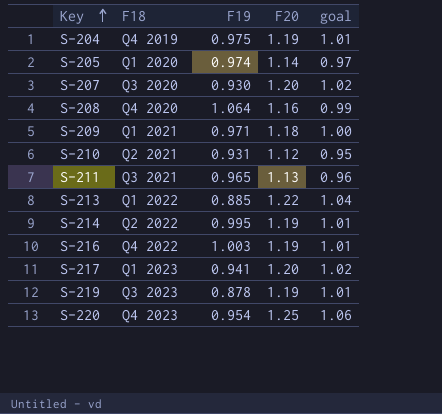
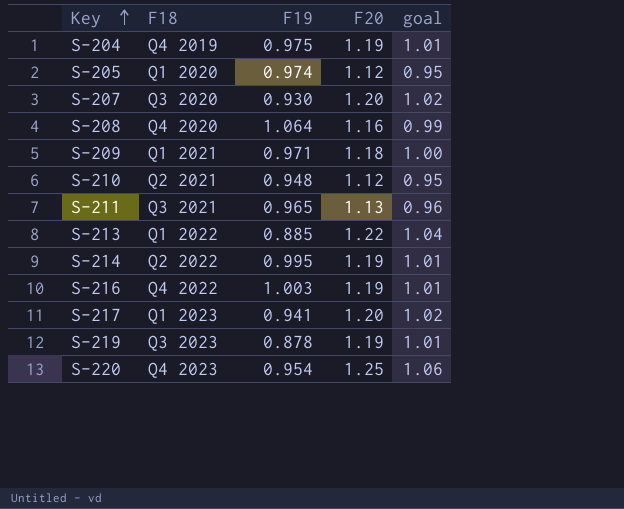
S-205 | F20: 1.14 -> 1.12
S-205 | goal: 0.97 -> 0.95
S-210 | F19: 0.931 -> 0.948

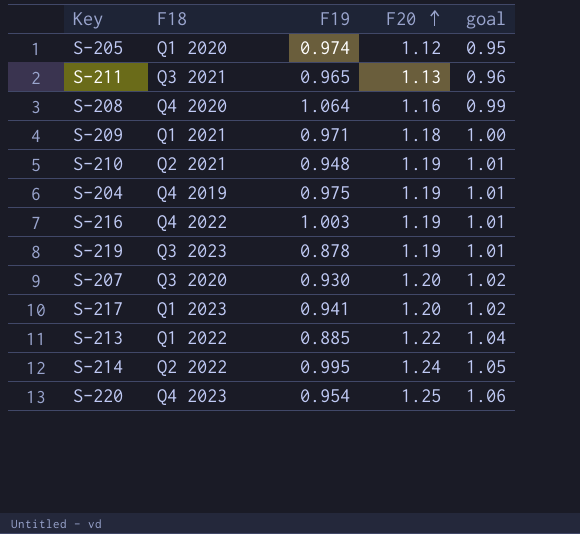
row order: Key ascending -> F20 ascending
S-210 | F20: 1.12 -> 1.19
S-210 | goal: 0.95 -> 1.01
S-214 | F20: 1.19 -> 1.24
S-214 | goal: 1.01 -> 1.05

